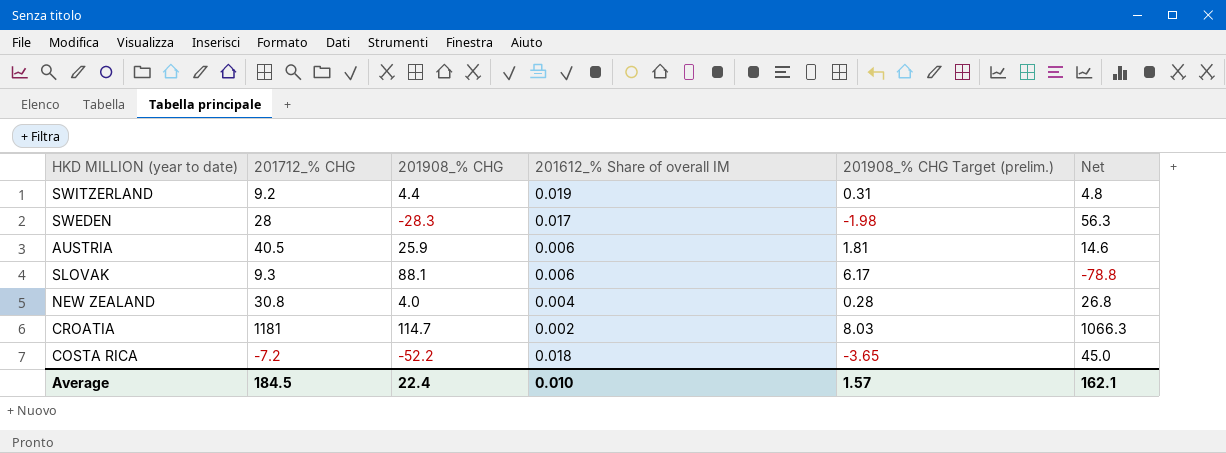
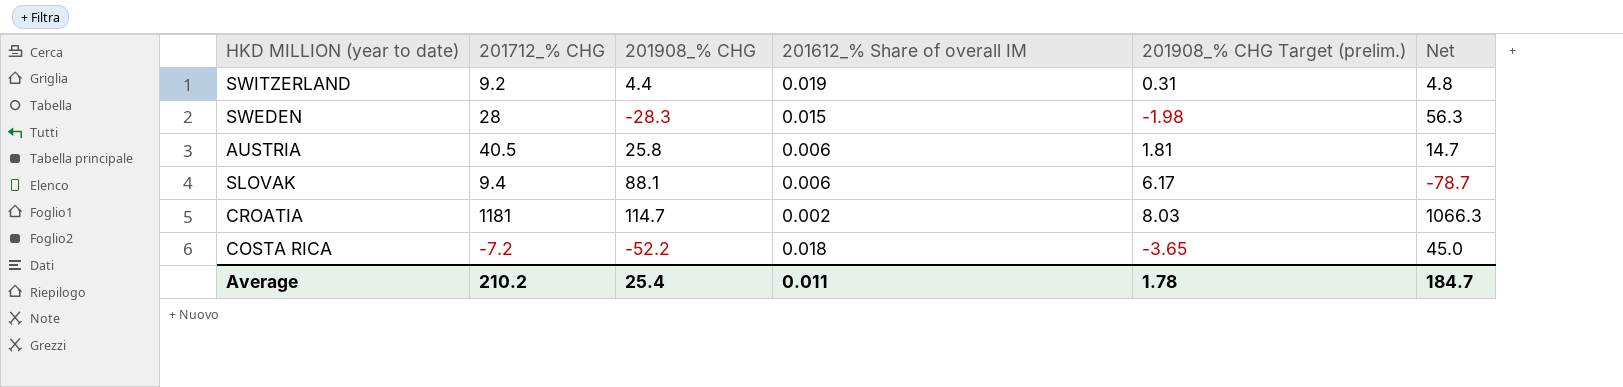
row NEW ZEALAND: 30.8 | 4.0 | 0.004 | 0.28 | 26.8 -> none
SWEDEN | 201612_% Share of overall IM: 0.017 -> 0.015
AUSTRIA | 201908_% CHG: 25.9 -> 25.8
AUSTRIA | Net: 14.6 -> 14.7
SLOVAK | 201712_% CHG: 9.3 -> 9.4
SLOVAK | Net: -78.8 -> -78.7
Average | 201712_% CHG: 184.5 -> 210.2
Average | 201908_% CHG: 22.4 -> 25.4
Average | 201612_% Share of overall IM: 0.010 -> 0.011
Average | 201908_% CHG Target (prelim.): 1.57 -> 1.78
Average | Net: 162.1 -> 184.7

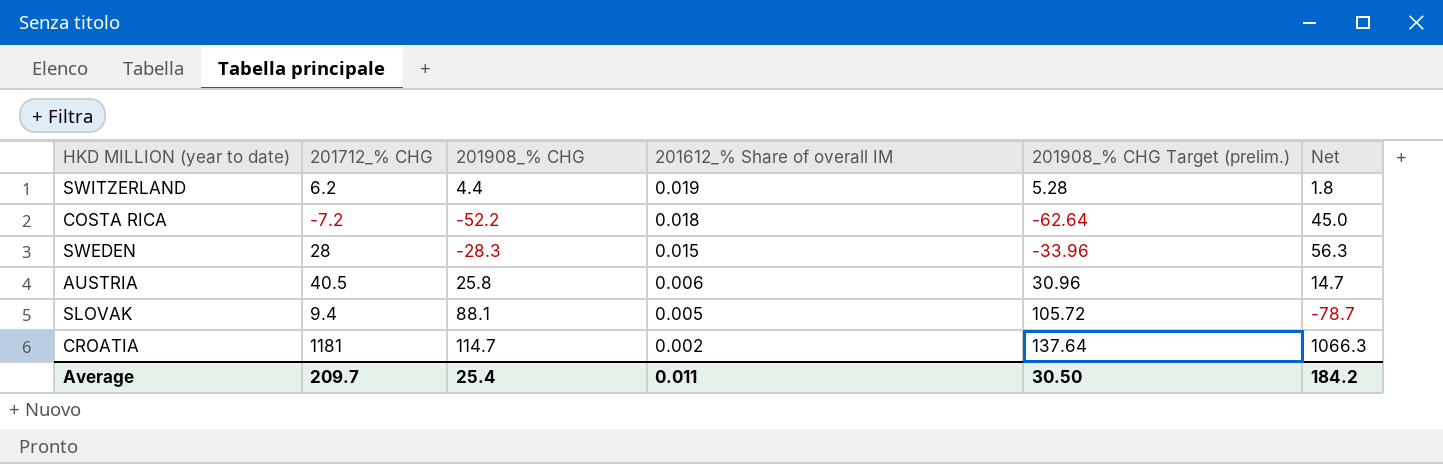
row order: none -> 201612_% Share of overall IM descending
column 201908_% CHG Target (prelim.) | formula: [201908_% CHG] * 0.07 -> [201908_% CHG] * 1.2
SWITZERLAND | 201712_% CHG: 9.2 -> 6.2
SWITZERLAND | Net: 4.8 -> 1.8
SLOVAK | 201612_% Share of overall IM: 0.006 -> 0.005
Average | 201712_% CHG: 210.2 -> 209.7
Average | 201908_% CHG Target (prelim.): 1.78 -> 30.50
Average | Net: 184.7 -> 184.2

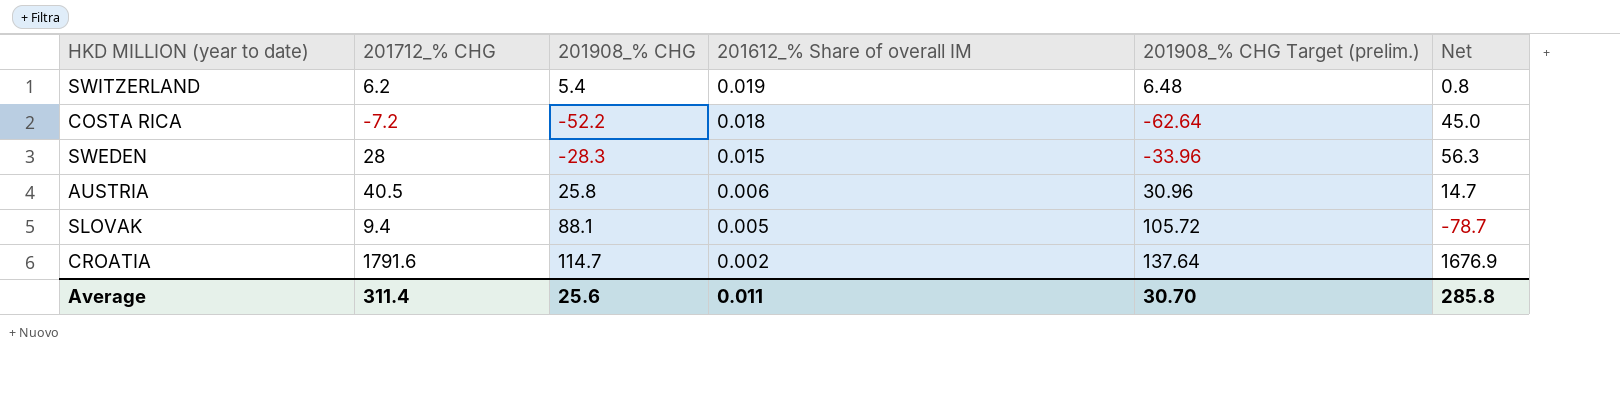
SWITZERLAND | 201908_% CHG: 4.4 -> 5.4
SWITZERLAND | 201908_% CHG Target (prelim.): 5.28 -> 6.48
SWITZERLAND | Net: 1.8 -> 0.8
CROATIA | 201712_% CHG: 1181 -> 1791.6
CROATIA | Net: 1066.3 -> 1676.9
Average | 201712_% CHG: 209.7 -> 311.4
Average | 201908_% CHG: 25.4 -> 25.6
Average | 201908_% CHG Target (prelim.): 30.50 -> 30.70
Average | Net: 184.2 -> 285.8

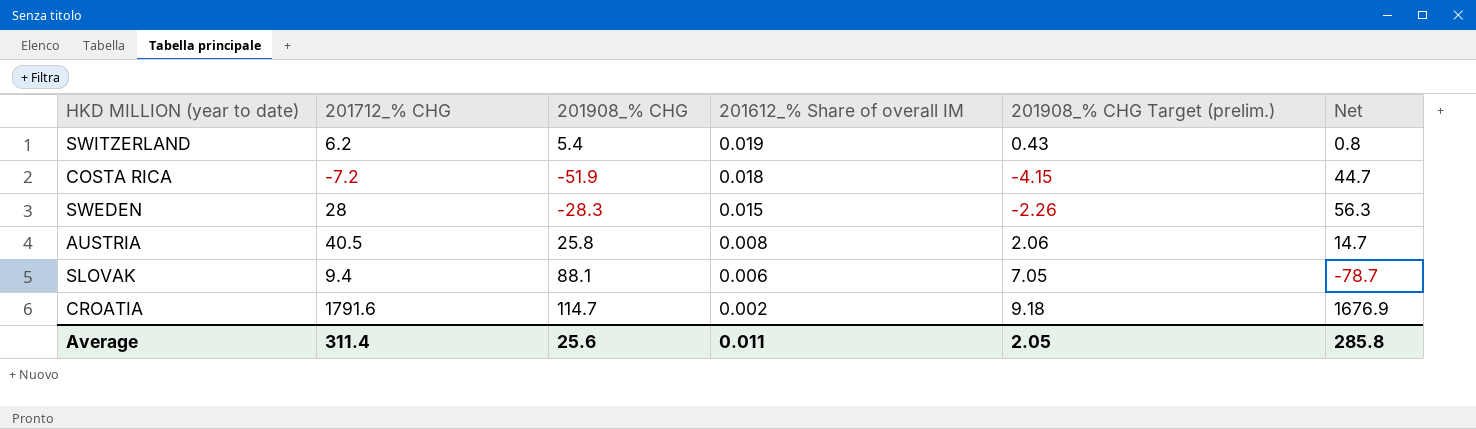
column 201908_% CHG Target (prelim.) | formula: [201908_% CHG] * 1.2 -> [201908_% CHG] * 0.08
COSTA RICA | 201908_% CHG: -52.2 -> -51.9
COSTA RICA | Net: 45.0 -> 44.7
AUSTRIA | 201612_% Share of overall IM: 0.006 -> 0.008
SLOVAK | 201612_% Share of overall IM: 0.005 -> 0.006
Average | 201908_% CHG Target (prelim.): 30.70 -> 2.05

